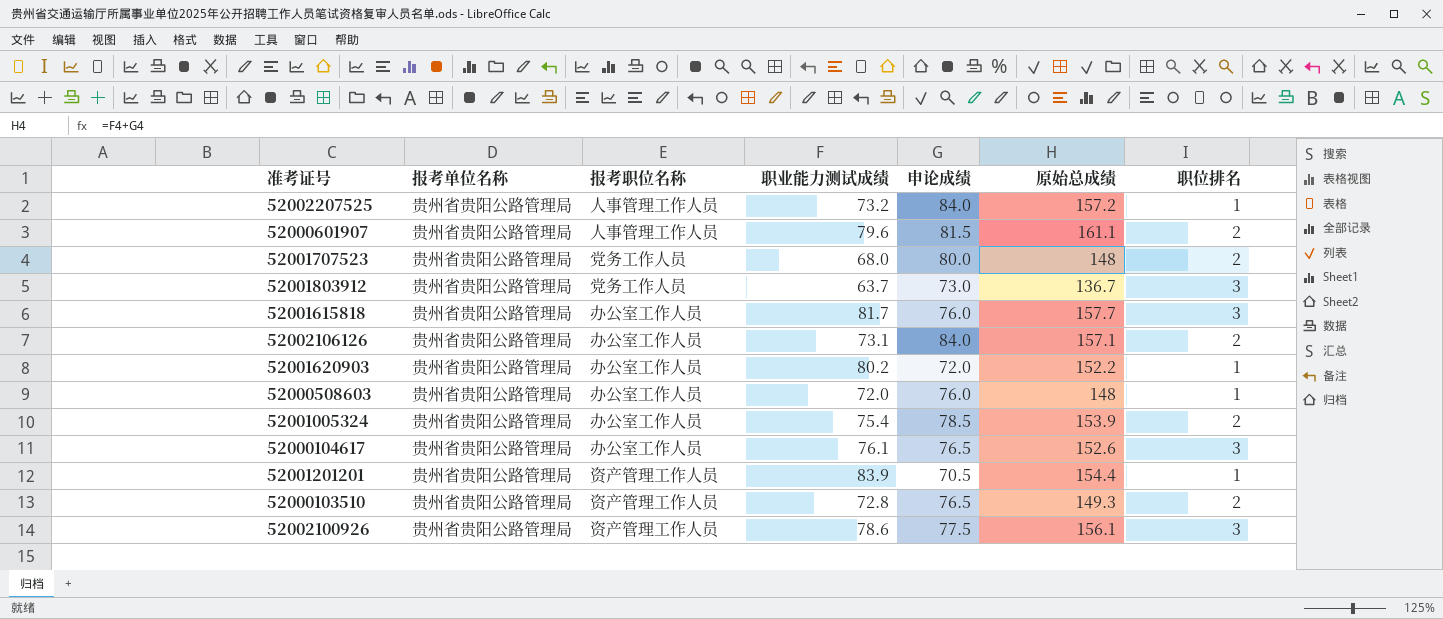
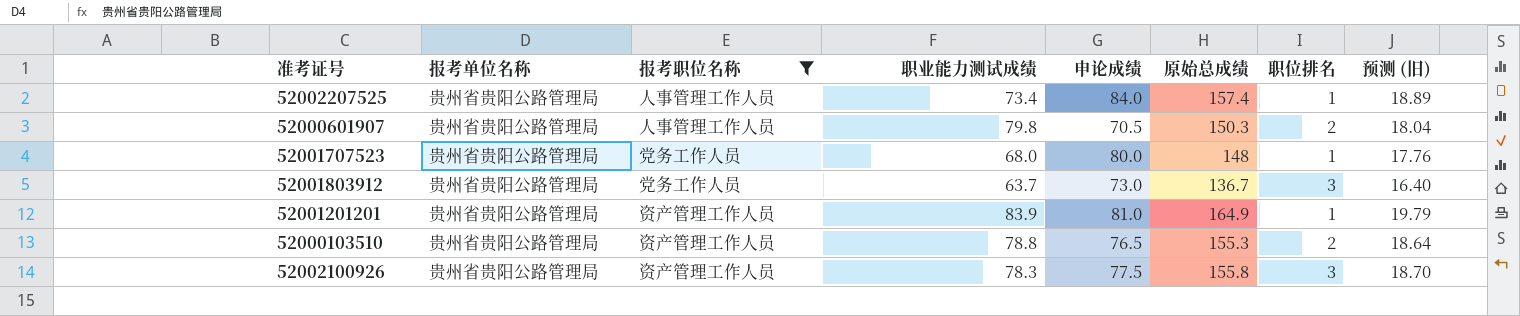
filter: none -> 报考职位名称 != 办公室工作人员
column 预测 (旧) | formula: none -> [原始总成绩] * 0.12
52002207525 | 职业能力测试成绩: 73.2 -> 73.4
52002207525 | 原始总成绩: 157.2 -> 157.4
52000601907 | 职业能力测试成绩: 79.6 -> 79.8
52000601907 | 申论成绩: 81.5 -> 70.5
52000601907 | 原始总成绩: 161.1 -> 150.3
52001707523 | 职位排名: 2 -> 1
52001201201 | 申论成绩: 70.5 -> 81.0
52001201201 | 原始总成绩: 154.4 -> 164.9
52000103510 | 职业能力测试成绩: 72.8 -> 78.8
52000103510 | 原始总成绩: 149.3 -> 155.3
52002100926 | 职业能力测试成绩: 78.6 -> 78.3
52002100926 | 原始总成绩: 156.1 -> 155.8

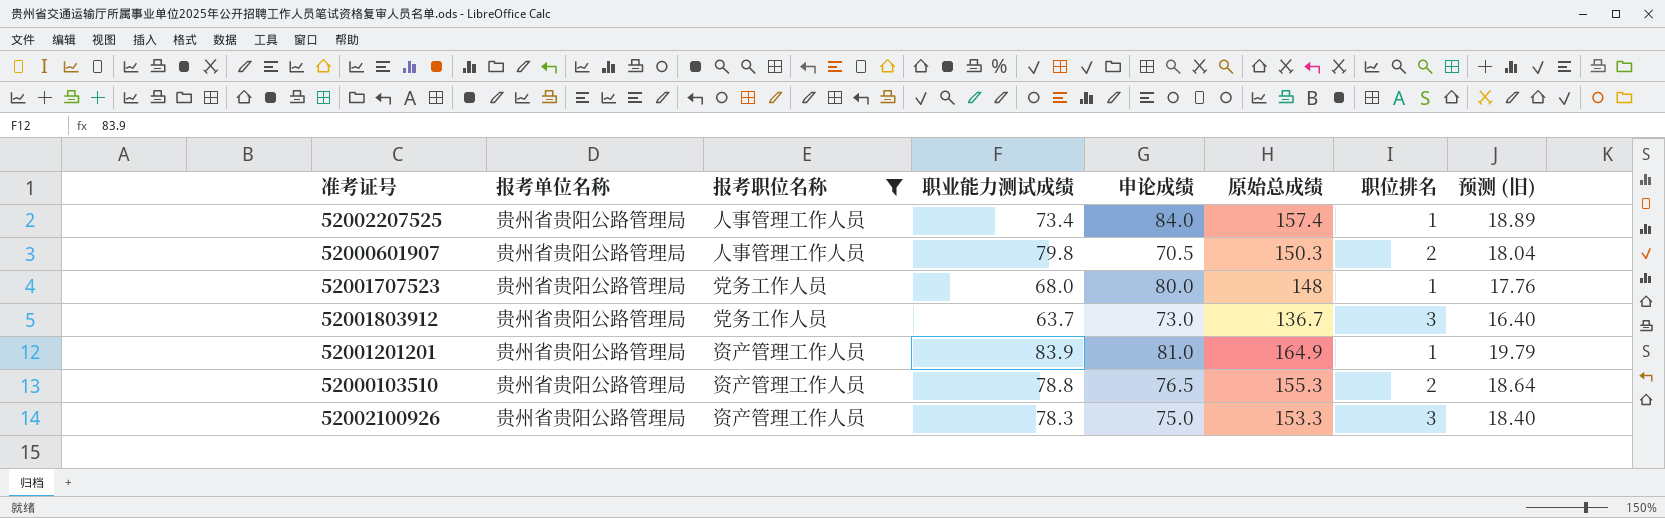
52002100926 | 申论成绩: 77.5 -> 75.0
52002100926 | 原始总成绩: 155.8 -> 153.3
52002100926 | 预测 (旧): 18.70 -> 18.40

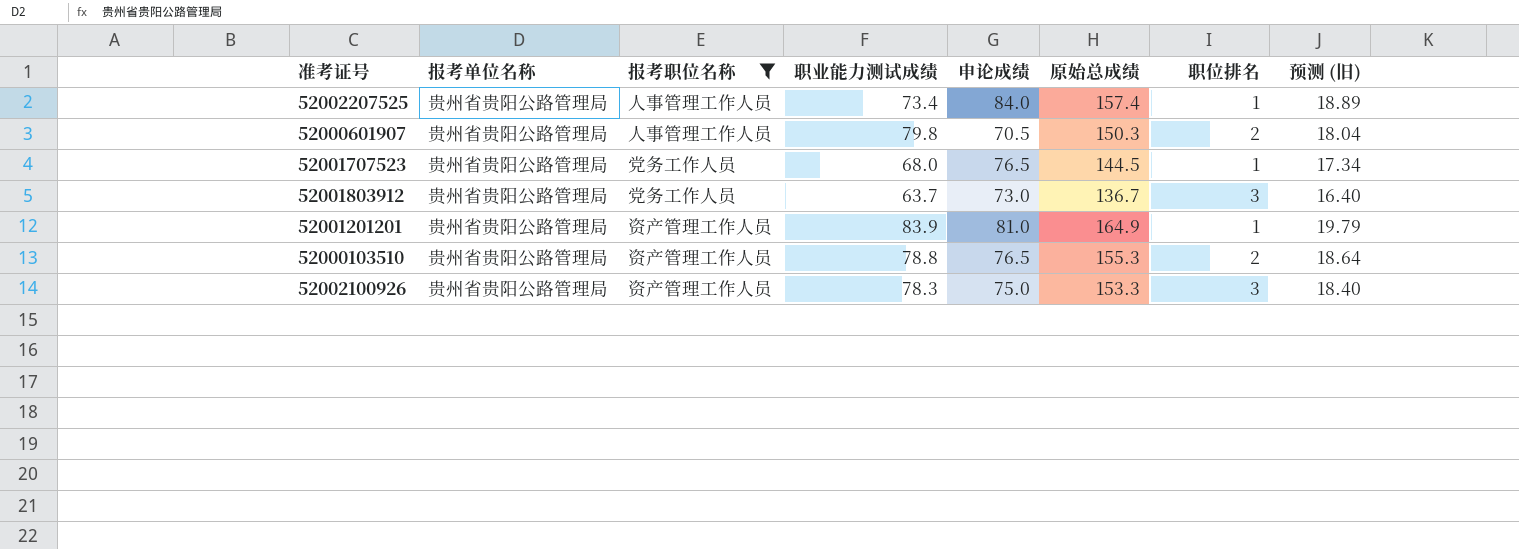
52001707523 | 申论成绩: 80.0 -> 76.5
52001707523 | 原始总成绩: 148 -> 144.5
52001707523 | 预测 (旧): 17.76 -> 17.34

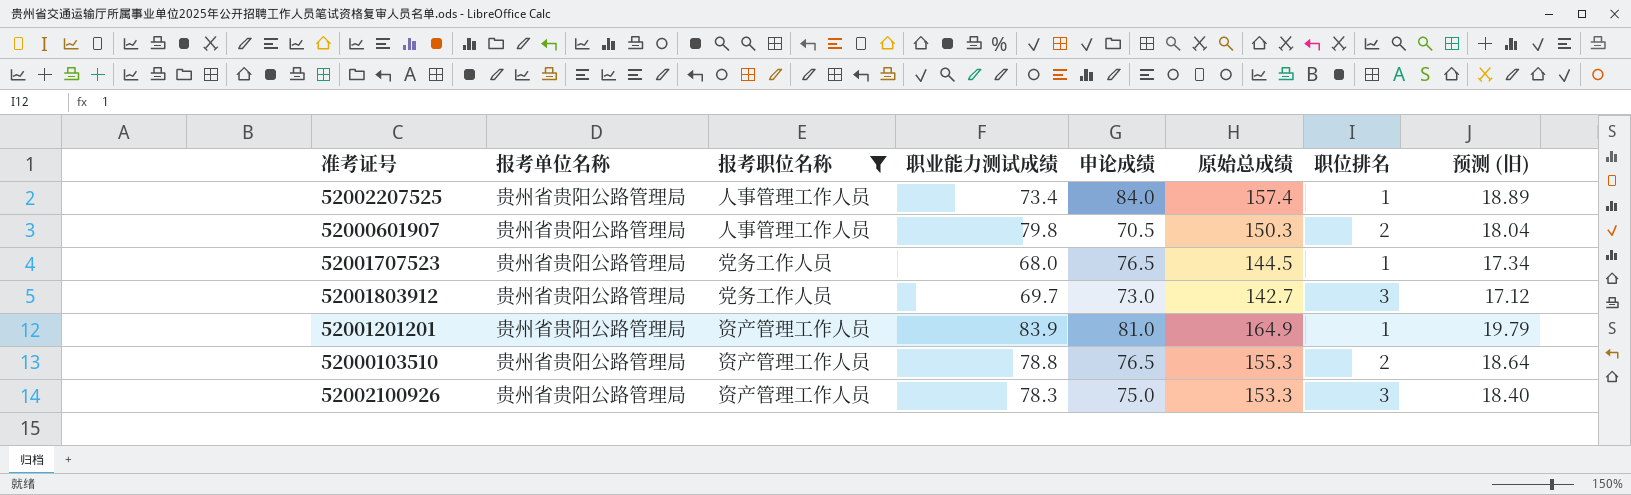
52001803912 | 职业能力测试成绩: 63.7 -> 69.7
52001803912 | 原始总成绩: 136.7 -> 142.7
52001803912 | 预测 (旧): 16.40 -> 17.12

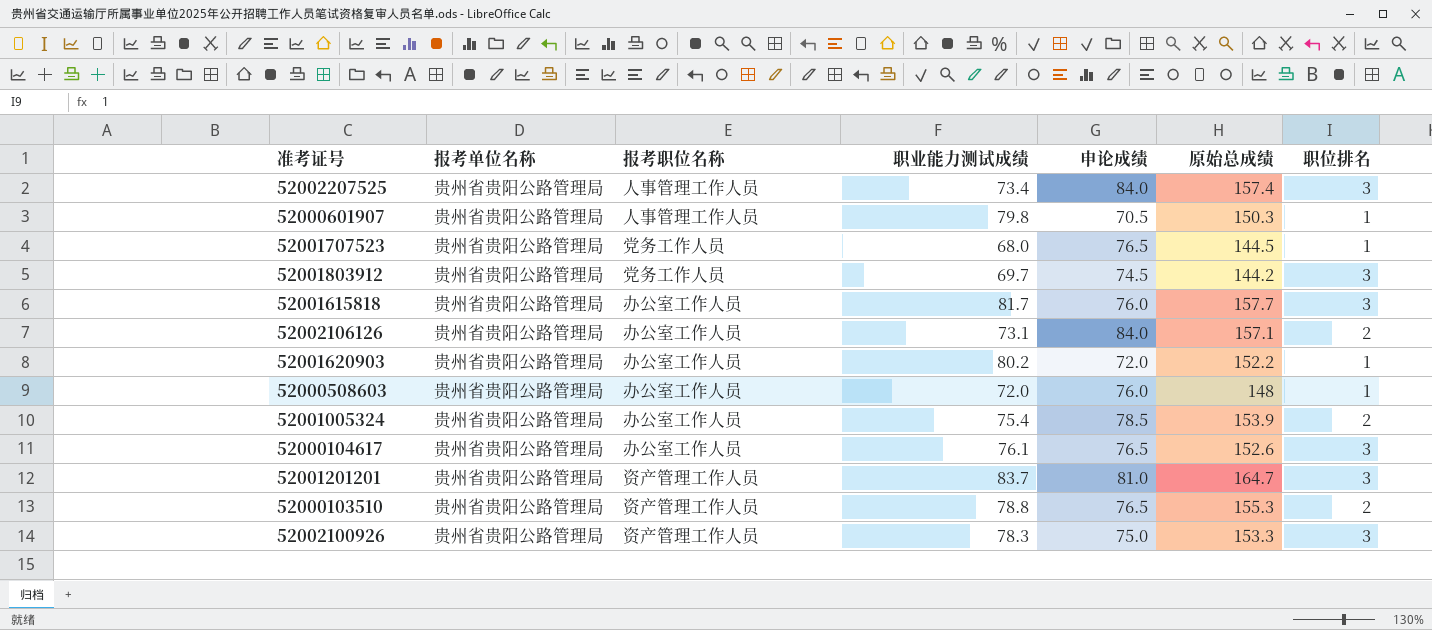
filter: 报考职位名称 != 办公室工作人员 -> none
column 预测 (旧) | formula: [原始总成绩] * 0.12 -> none
52002207525 | 职位排名: 1 -> 3
52000601907 | 职位排名: 2 -> 1
52001803912 | 申论成绩: 73.0 -> 74.5
52001803912 | 原始总成绩: 142.7 -> 144.2
52001201201 | 职业能力测试成绩: 83.9 -> 83.7
52001201201 | 原始总成绩: 164.9 -> 164.7
52001201201 | 职位排名: 1 -> 3

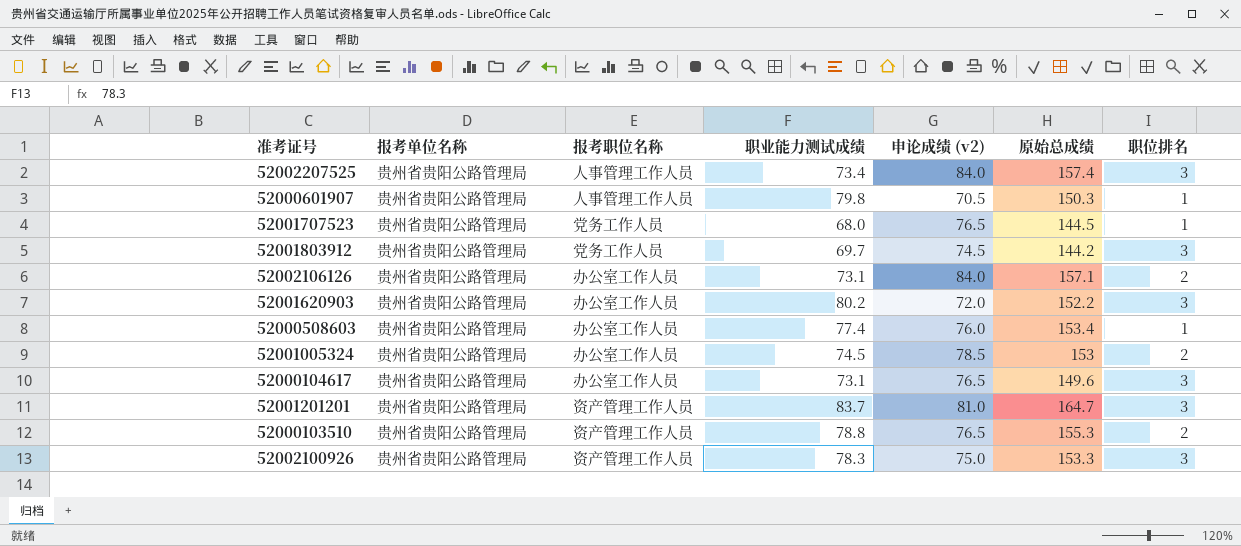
column name: 申论成绩 -> 申论成绩 (v2)
row 52001615818: 贵州省贵阳公路管理局 | 办公室工作人员 | 81.7 | 76.0 | 157.7 | 3 -> none
52001620903 | 职位排名: 1 -> 3
52000508603 | 职业能力测试成绩: 72.0 -> 77.4
52000508603 | 原始总成绩: 148 -> 153.4
52001005324 | 职业能力测试成绩: 75.4 -> 74.5
52001005324 | 原始总成绩: 153.9 -> 153
52000104617 | 职业能力测试成绩: 76.1 -> 73.1
52000104617 | 原始总成绩: 152.6 -> 149.6

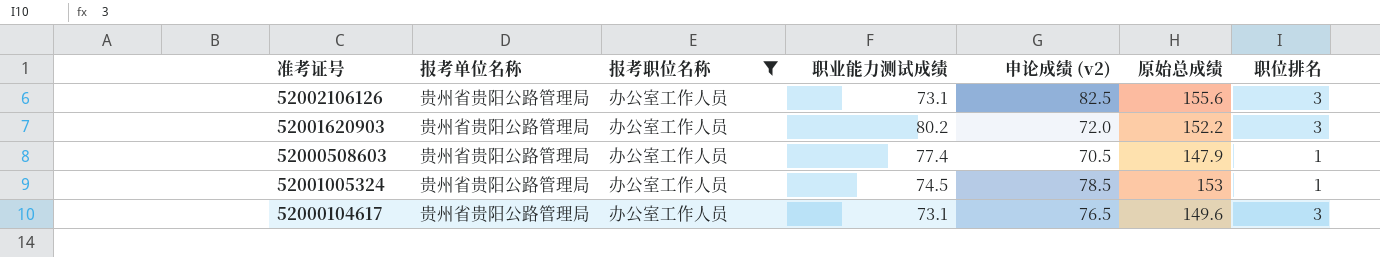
filter: none -> 报考职位名称 = 办公室工作人员
52002106126 | 申论成绩 (v2): 84.0 -> 82.5
52002106126 | 原始总成绩: 157.1 -> 155.6
52002106126 | 职位排名: 2 -> 3
52000508603 | 申论成绩 (v2): 76.0 -> 70.5
52000508603 | 原始总成绩: 153.4 -> 147.9
52001005324 | 职位排名: 2 -> 1

